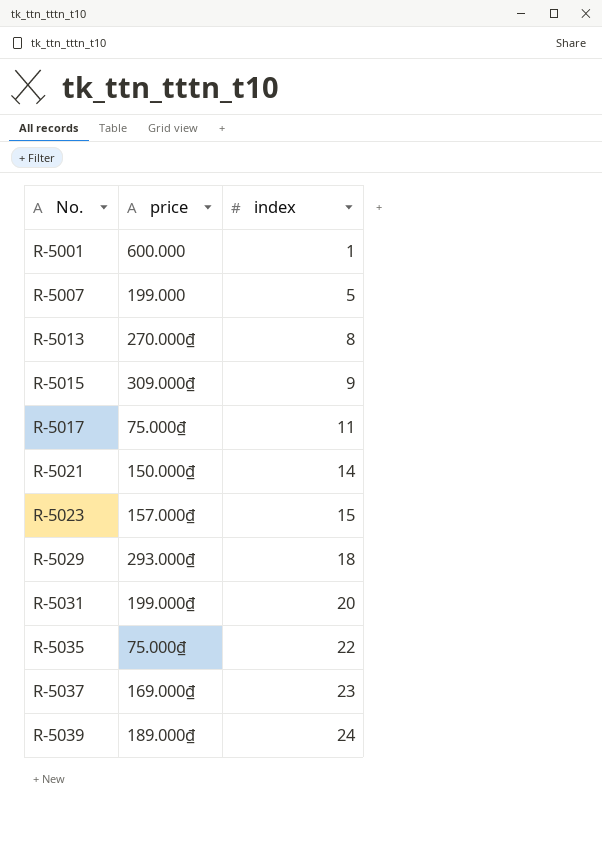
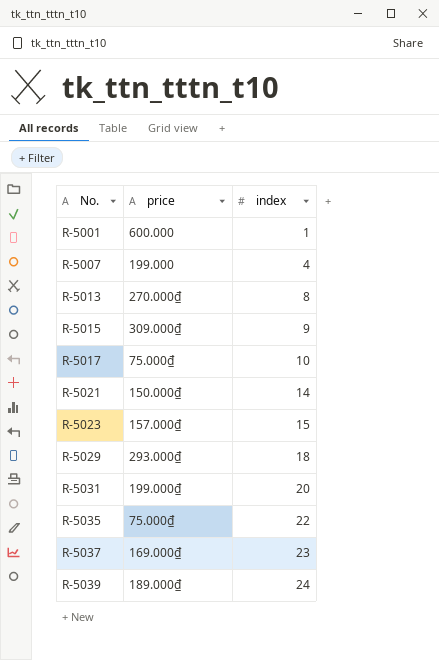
R-5007 | index: 5 -> 4
R-5017 | index: 11 -> 10

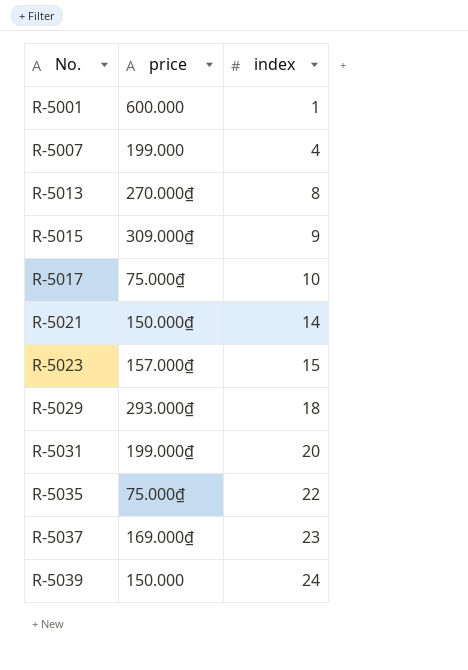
R-5039 | price: 189.000₫ -> 150.000

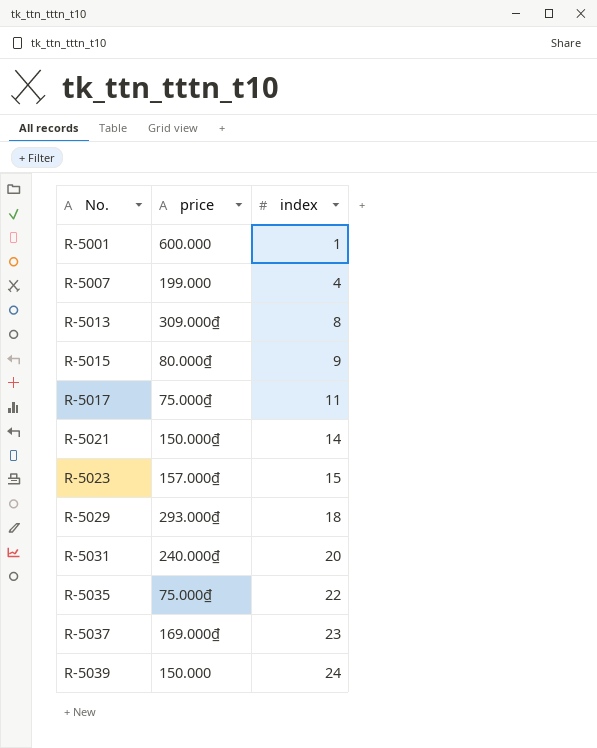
R-5013 | price: 270.000₫ -> 309.000₫
R-5015 | price: 309.000₫ -> 80.000₫
R-5017 | index: 10 -> 11
R-5031 | price: 199.000₫ -> 240.000₫

